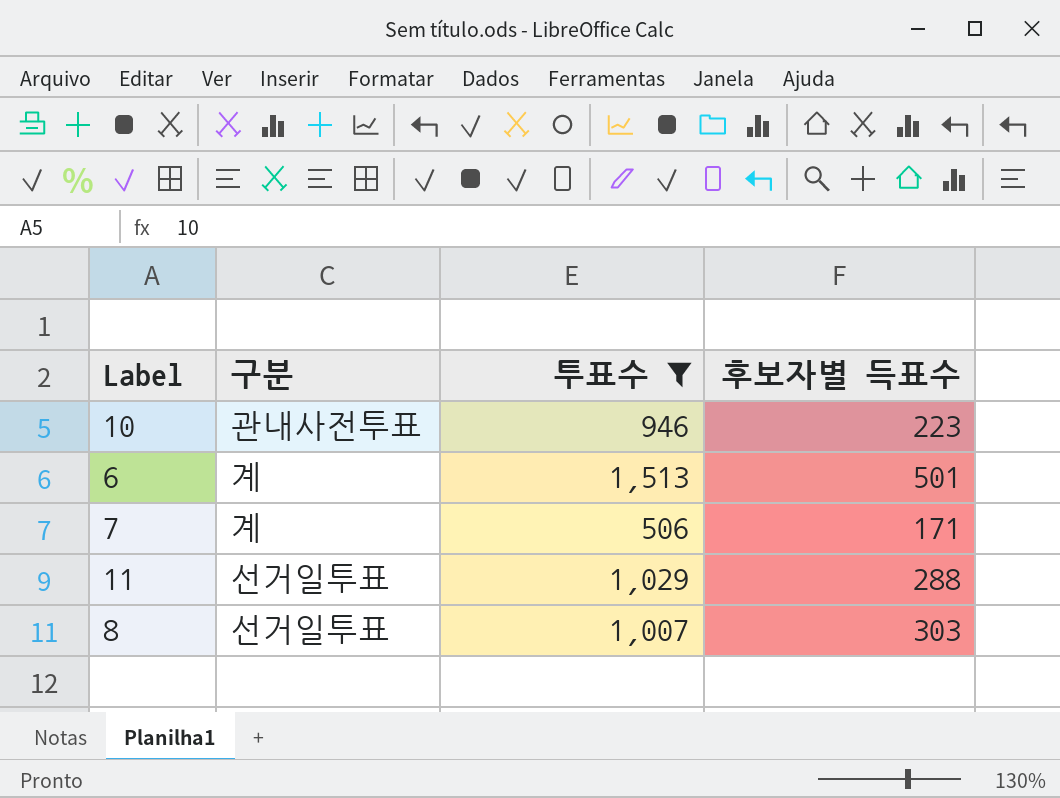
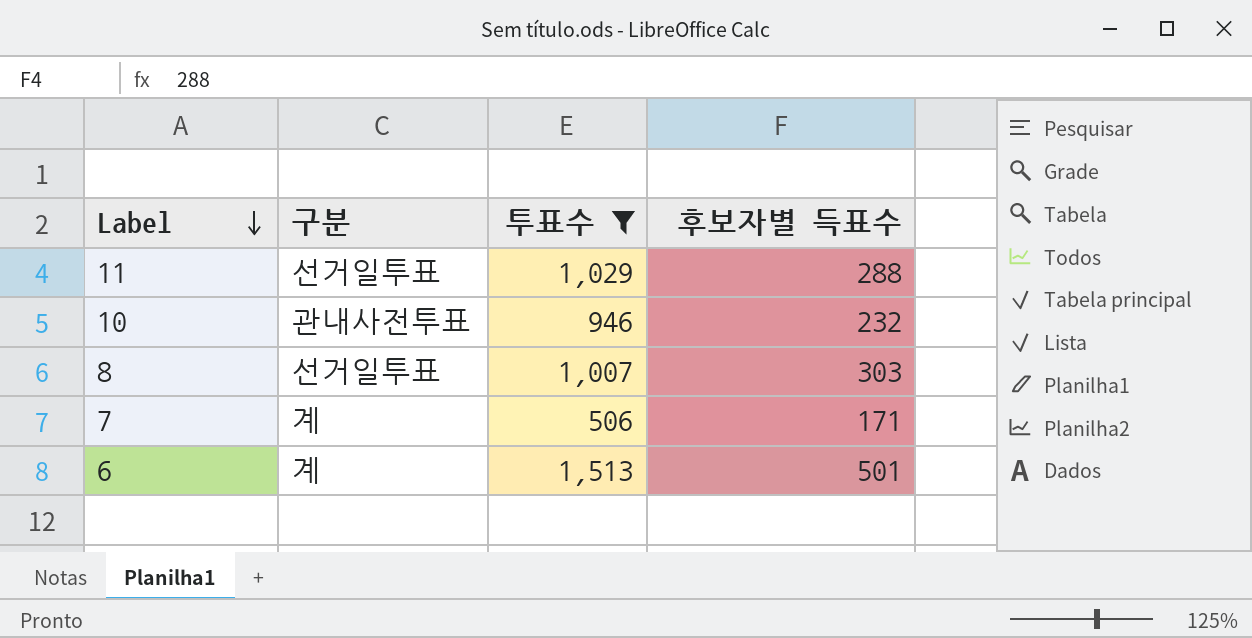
row order: none -> Label descending
10 | 후보자별 득표수: 223 -> 232

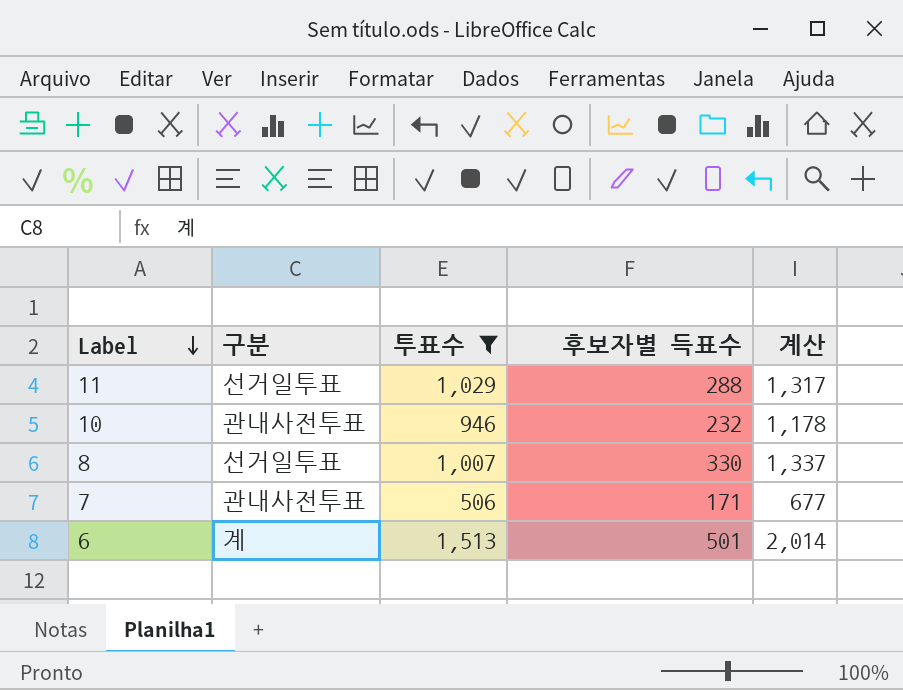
column 계산 | formula: none -> [투표수] + [후보자별 득표수]
8 | 후보자별 득표수: 303 -> 330
7 | 구분: 계 -> 관내사전투표

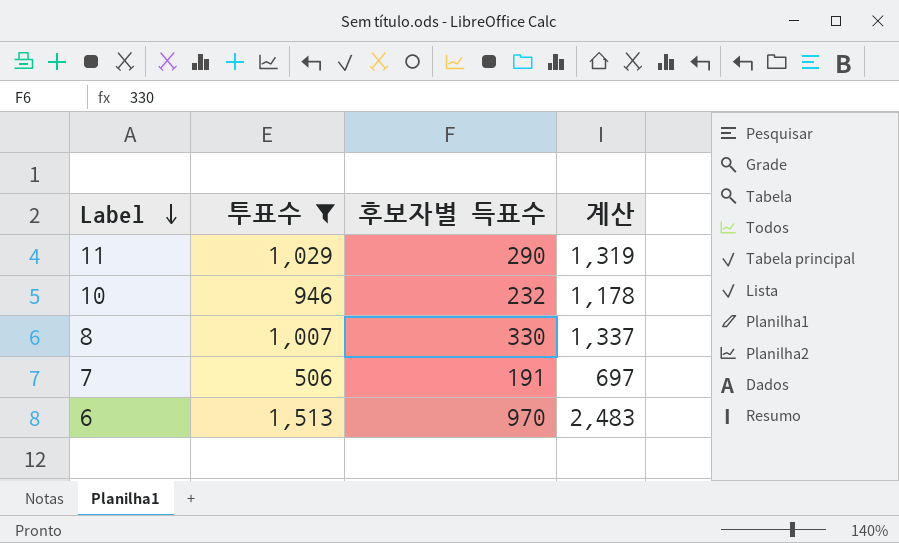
column 구분 | position: 2 -> none
11 | 후보자별 득표수: 288 -> 290
11 | 계산: 1,317 -> 1,319
7 | 후보자별 득표수: 171 -> 191
7 | 계산: 677 -> 697
6 | 후보자별 득표수: 501 -> 970
6 | 계산: 2,014 -> 2,483

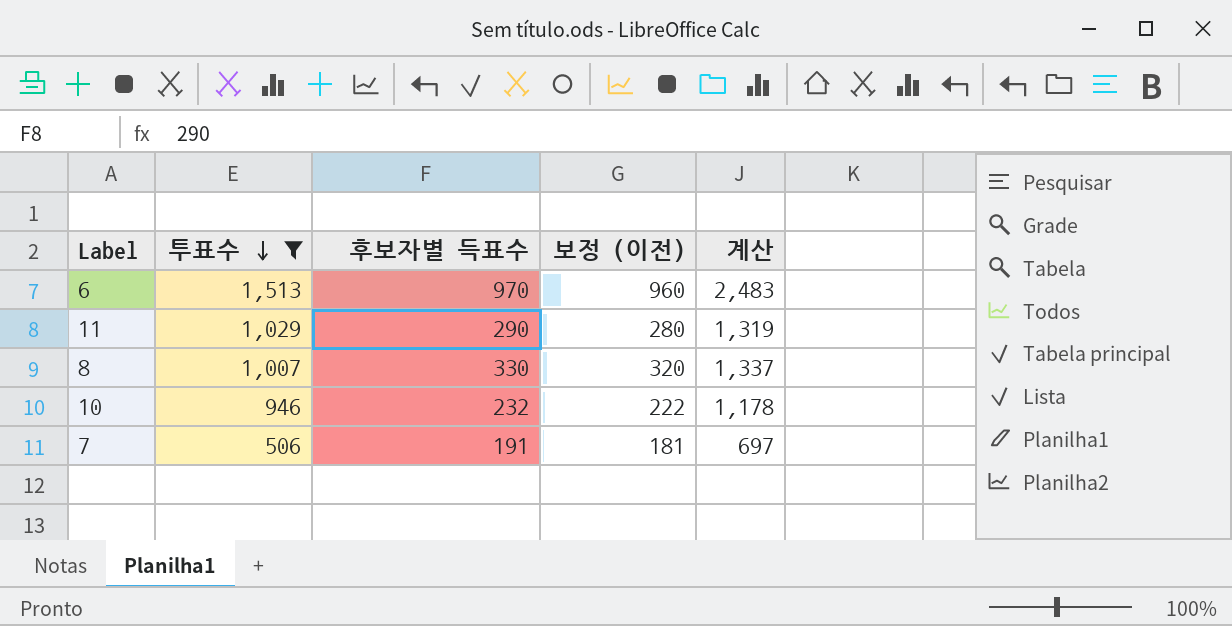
row order: Label descending -> 투표수 descending
column 보정 (이전) | formula: none -> [후보자별 득표수] - 10

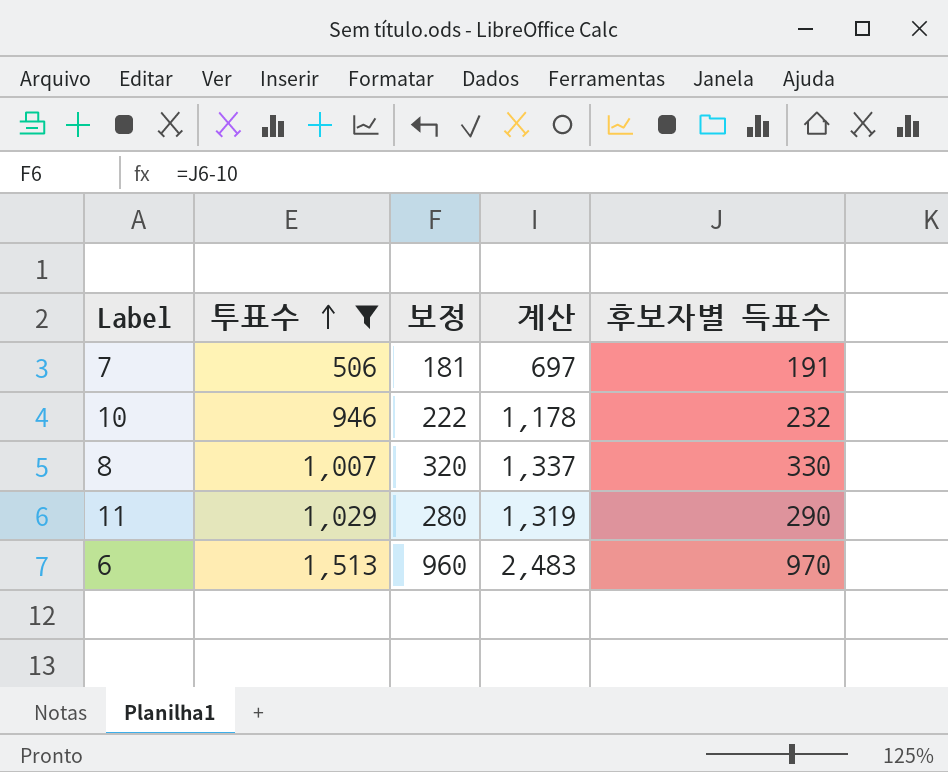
row order: 투표수 descending -> 투표수 ascending
column name: 보정 (이전) -> 보정
column 후보자별 득표수 | position: 3 -> 5

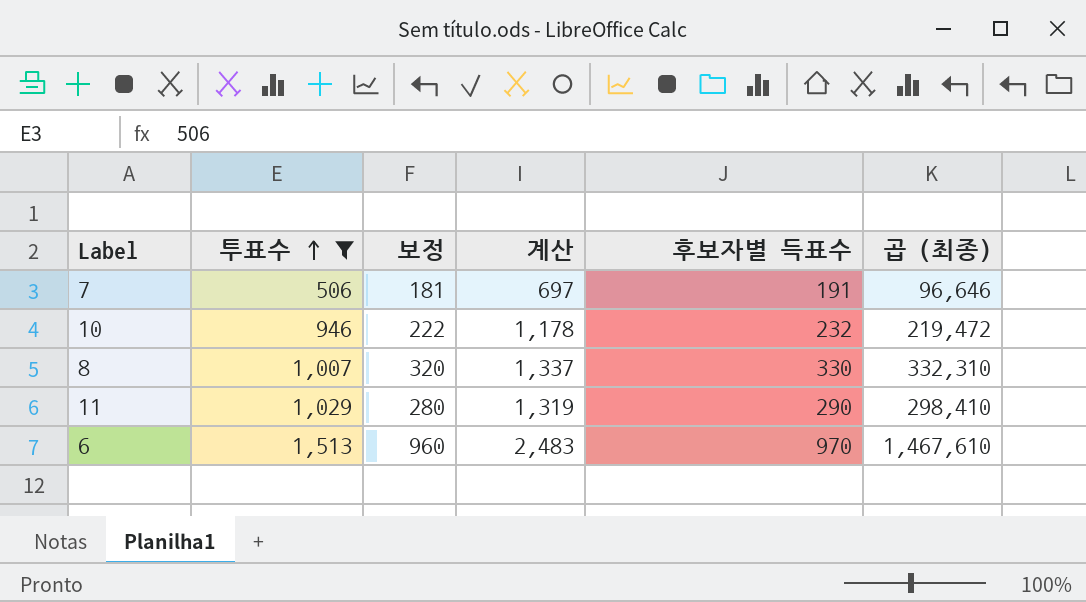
column 곱 (최종) | formula: none -> [투표수] * [후보자별 득표수]

